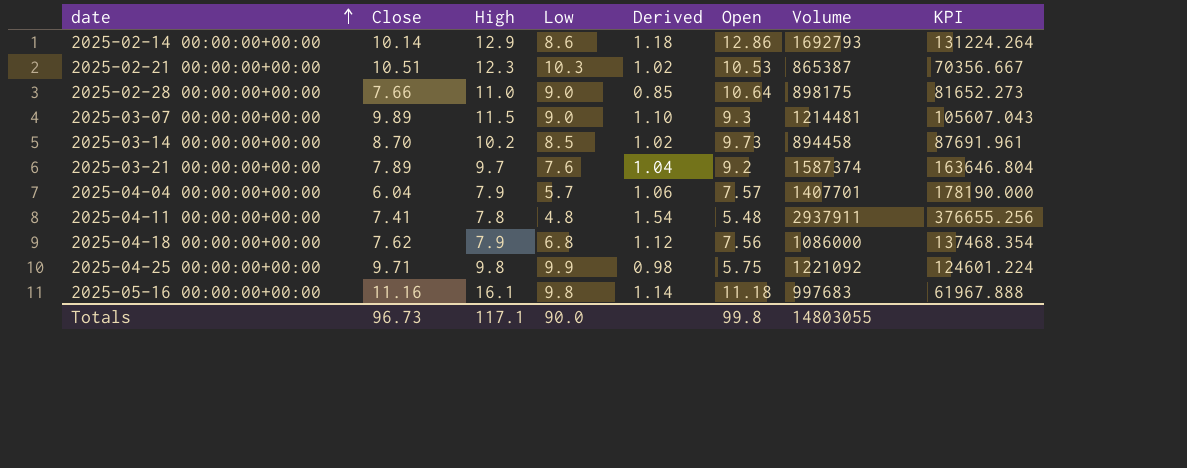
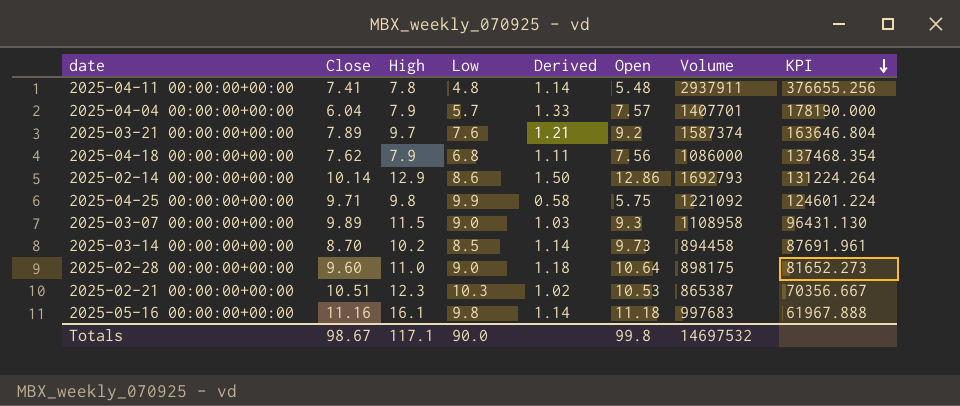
row order: date ascending -> KPI descending
column Derived | formula: [Close] / [Low] -> [Open] / [Low]
2025-03-07 00:00:00+00:00 | Volume: 1214481 -> 1108958
2025-03-07 00:00:00+00:00 | KPI: 105607.043 -> 96431.130
2025-02-28 00:00:00+00:00 | Close: 7.66 -> 9.60
Totals | Close: 96.73 -> 98.67
Totals | Volume: 14803055 -> 14697532

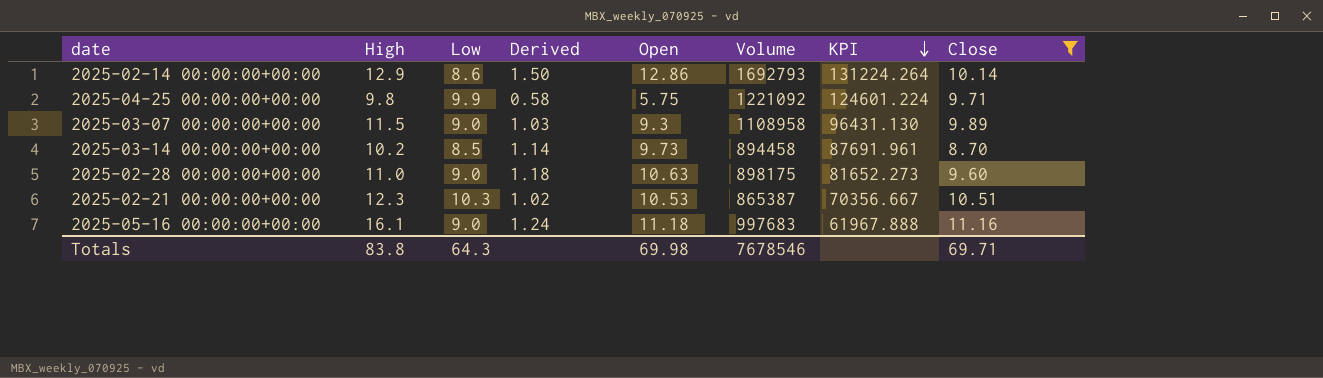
filter: none -> Close >= 8.70
column Close | position: 2 -> 8
2025-02-28 00:00:00+00:00 | Open: 10.64 -> 10.63
2025-05-16 00:00:00+00:00 | Low: 9.8 -> 9.0
2025-05-16 00:00:00+00:00 | Derived: 1.14 -> 1.24
Totals | High: 117.1 -> 83.8
Totals | Low: 90.0 -> 64.3
Totals | Open: 99.8 -> 69.98
Totals | Volume: 14697532 -> 7678546
Totals | Close: 98.67 -> 69.71

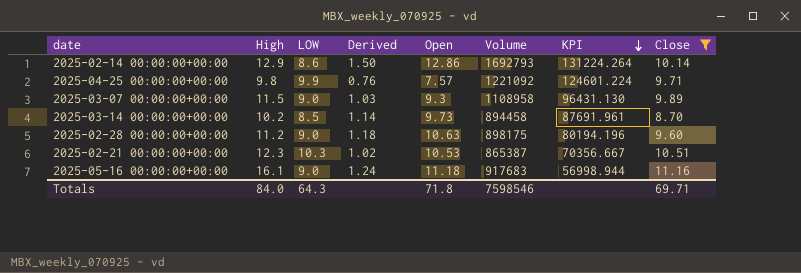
column name: Low -> LOW
2025-04-25 00:00:00+00:00 | Derived: 0.58 -> 0.76
2025-04-25 00:00:00+00:00 | Open: 5.75 -> 7.57
2025-02-28 00:00:00+00:00 | High: 11.0 -> 11.2
2025-02-28 00:00:00+00:00 | KPI: 81652.273 -> 80194.196
2025-05-16 00:00:00+00:00 | Volume: 997683 -> 917683
2025-05-16 00:00:00+00:00 | KPI: 61967.888 -> 56998.944
Totals | High: 83.8 -> 84.0
Totals | Open: 69.98 -> 71.8
Totals | Volume: 7678546 -> 7598546

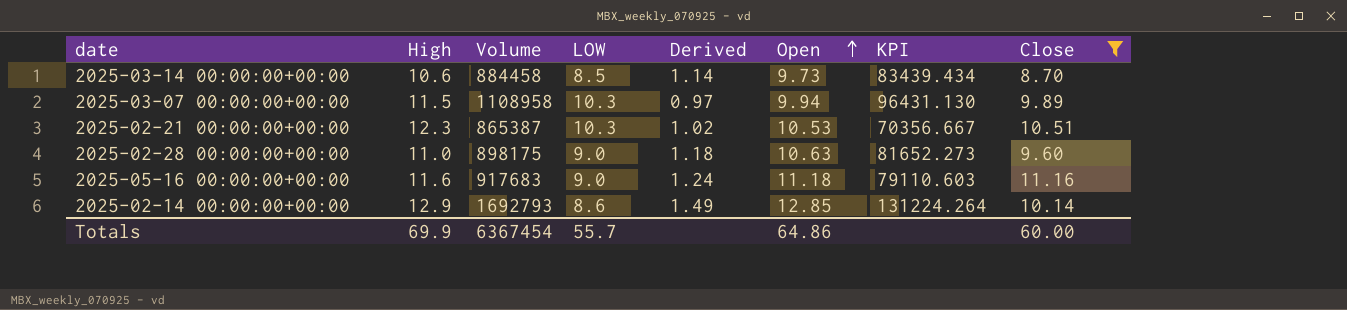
row order: KPI descending -> Open ascending
column Volume | position: 6 -> 3
row 2025-04-25 00:00:00+00:00: 9.8 | 9.9 | 0.76 | 7.57 | 1221092 | 124601.224 | 9.71 -> none
2025-03-14 00:00:00+00:00 | High: 10.2 -> 10.6
2025-03-14 00:00:00+00:00 | Volume: 894458 -> 884458
2025-03-14 00:00:00+00:00 | KPI: 87691.961 -> 83439.434
2025-03-07 00:00:00+00:00 | LOW: 9.0 -> 10.3
2025-03-07 00:00:00+00:00 | Derived: 1.03 -> 0.97
2025-03-07 00:00:00+00:00 | Open: 9.3 -> 9.94
2025-02-28 00:00:00+00:00 | High: 11.2 -> 11.0
2025-02-28 00:00:00+00:00 | KPI: 80194.196 -> 81652.273
2025-05-16 00:00:00+00:00 | High: 16.1 -> 11.6
2025-05-16 00:00:00+00:00 | KPI: 56998.944 -> 79110.603
2025-02-14 00:00:00+00:00 | Derived: 1.50 -> 1.49
2025-02-14 00:00:00+00:00 | Open: 12.86 -> 12.85
Totals | High: 84.0 -> 69.9
Totals | Volume: 7598546 -> 6367454
Totals | LOW: 64.3 -> 55.7
Totals | Open: 71.8 -> 64.86
Totals | Close: 69.71 -> 60.00

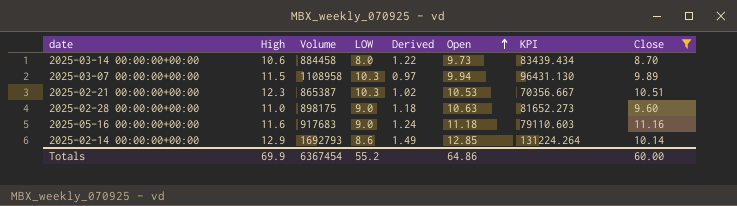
2025-03-14 00:00:00+00:00 | LOW: 8.5 -> 8.0
2025-03-14 00:00:00+00:00 | Derived: 1.14 -> 1.22
Totals | LOW: 55.7 -> 55.2

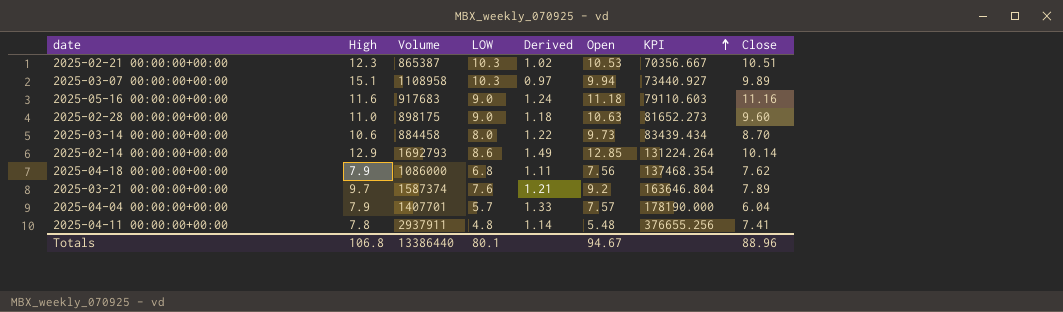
filter: Close >= 8.70 -> none
row order: Open ascending -> KPI ascending
2025-03-07 00:00:00+00:00 | High: 11.5 -> 15.1
2025-03-07 00:00:00+00:00 | KPI: 96431.130 -> 73440.927
Totals | High: 69.9 -> 106.8
Totals | Volume: 6367454 -> 13386440
Totals | LOW: 55.2 -> 80.1
Totals | Open: 64.86 -> 94.67
Totals | Close: 60.00 -> 88.96

